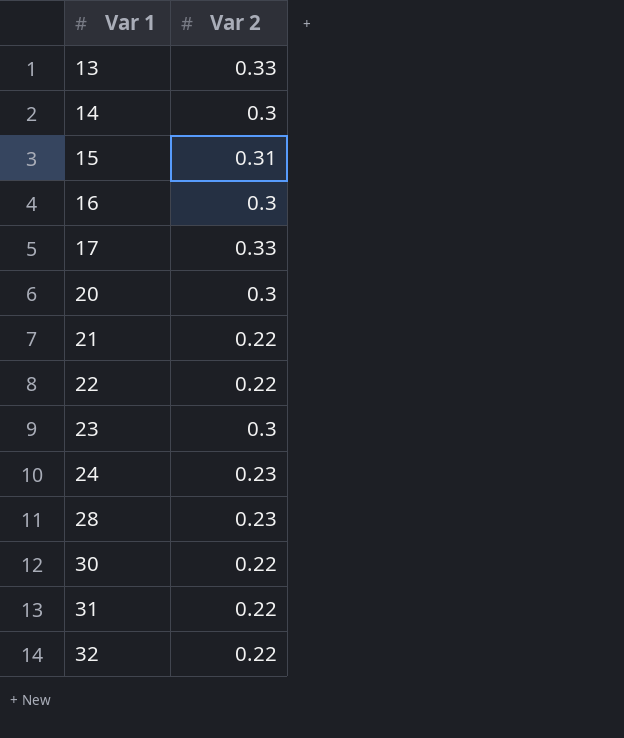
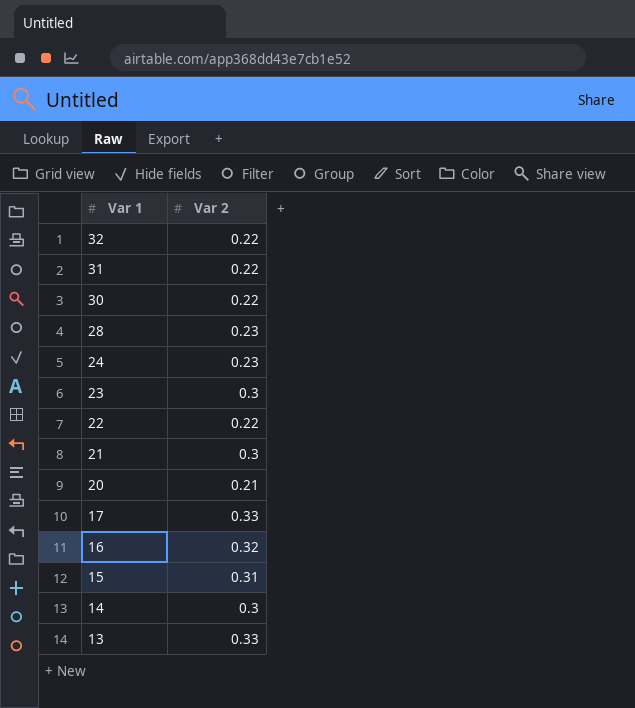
row order: Var 1 ascending -> Var 1 descending
21 | Var 2: 0.22 -> 0.3
20 | Var 2: 0.3 -> 0.21
16 | Var 2: 0.3 -> 0.32

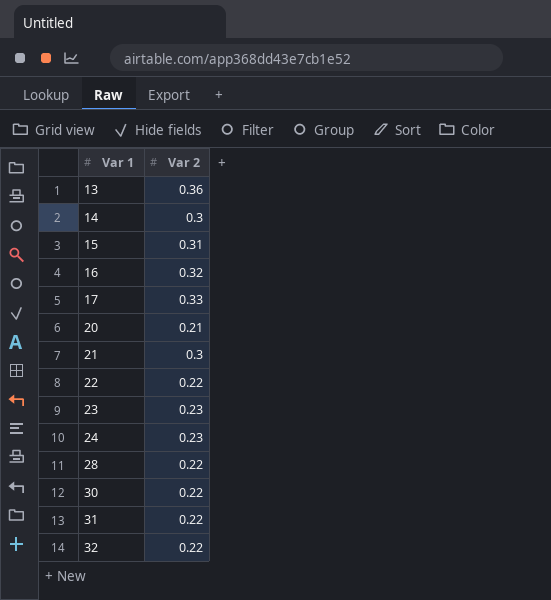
row order: Var 1 descending -> Var 1 ascending
13 | Var 2: 0.33 -> 0.36
23 | Var 2: 0.3 -> 0.23
28 | Var 2: 0.23 -> 0.22

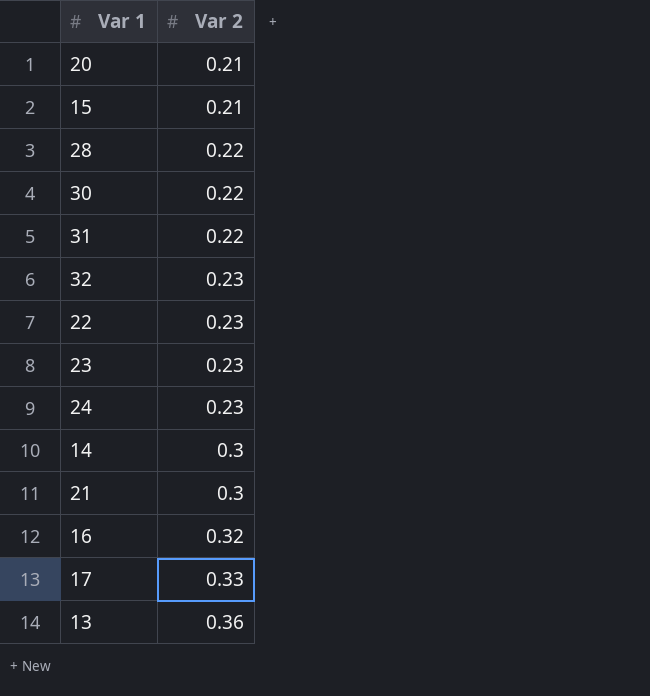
row order: Var 1 ascending -> Var 2 ascending
15 | Var 2: 0.31 -> 0.21
32 | Var 2: 0.22 -> 0.23
22 | Var 2: 0.22 -> 0.23

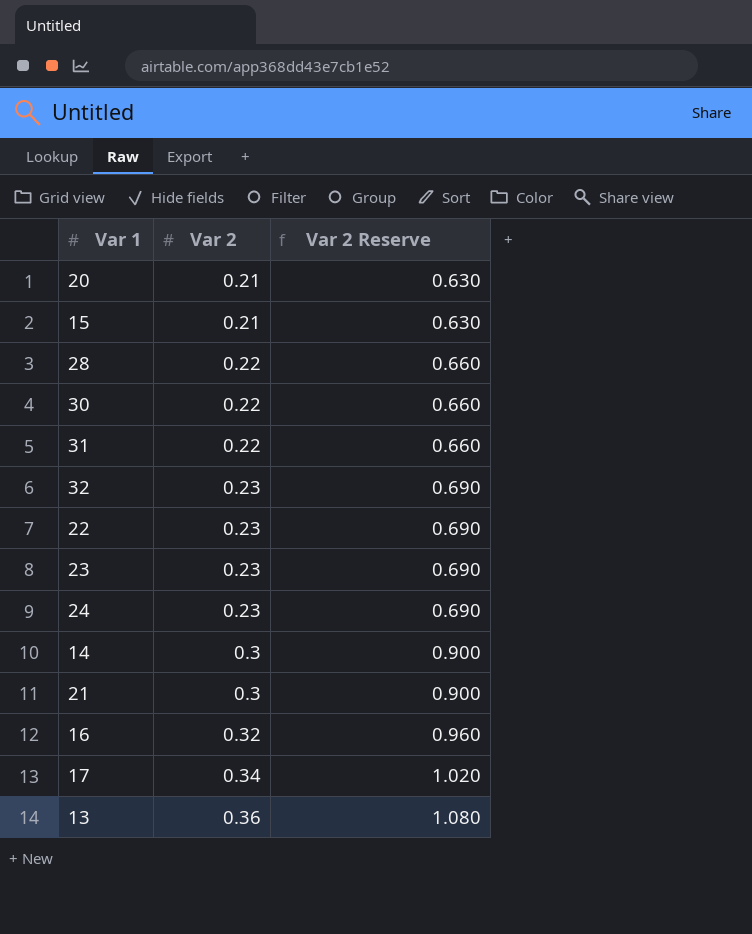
column Var 2 Reserve | formula: none -> [Var 2] * 3
17 | Var 2: 0.33 -> 0.34

